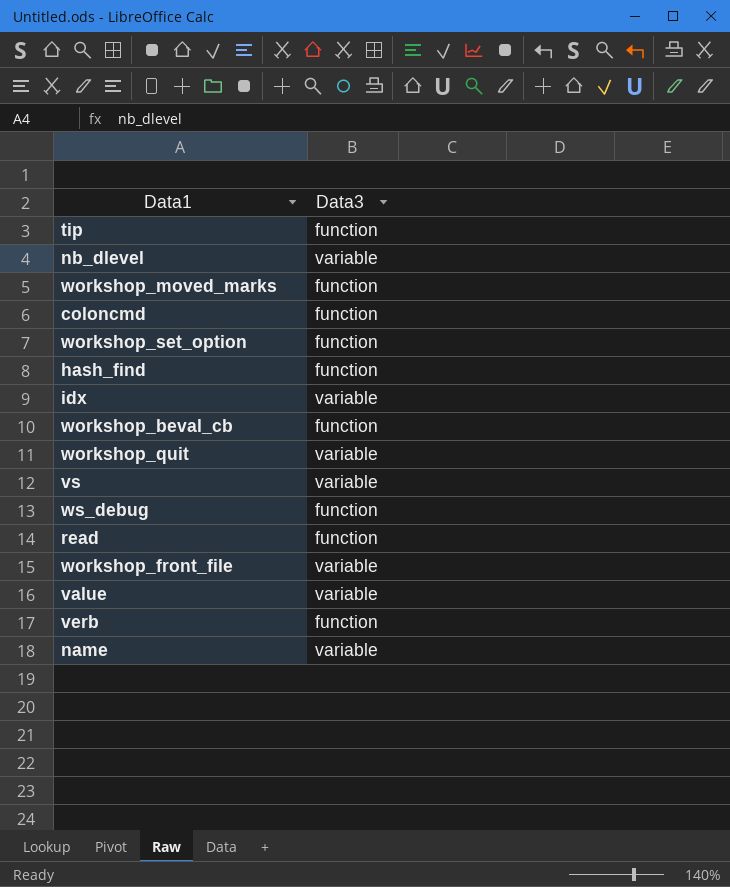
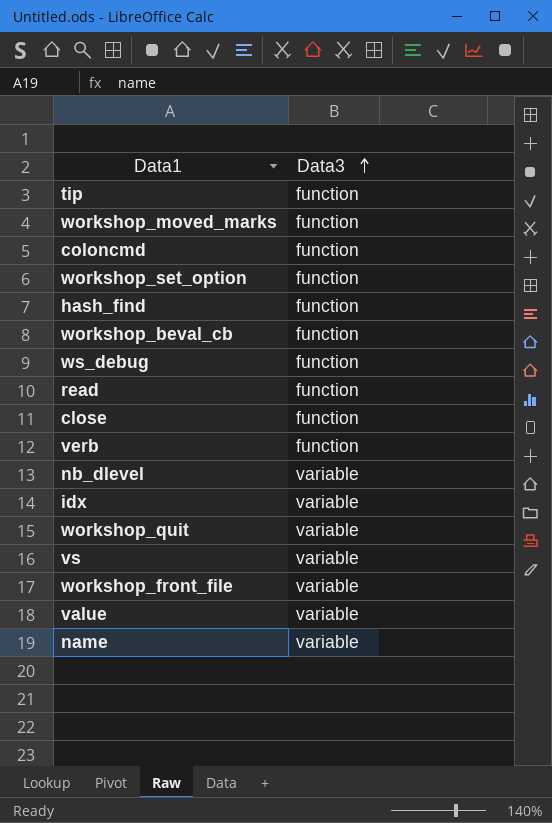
row order: none -> Data3 ascending
row close: none -> function

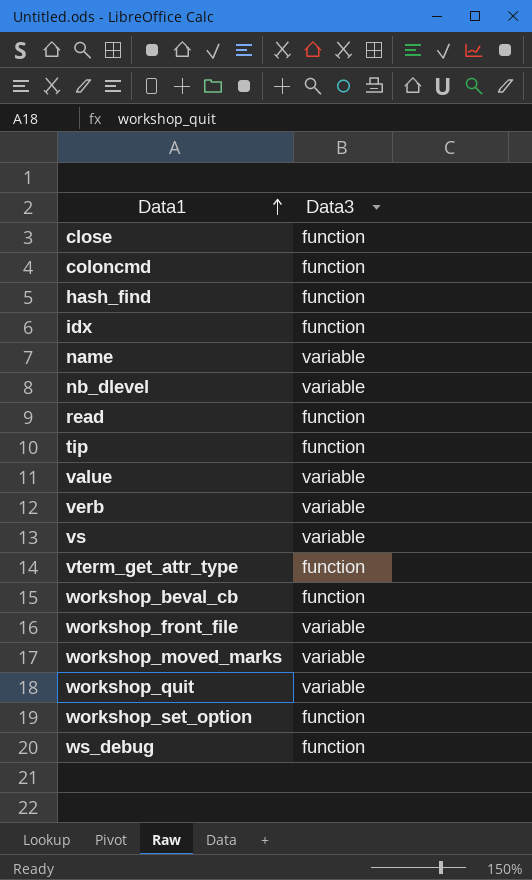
row order: Data3 ascending -> Data1 ascending
idx | Data3: variable -> function
verb | Data3: function -> variable
row vterm_get_attr_type: none -> function
workshop_moved_marks | Data3: function -> variable

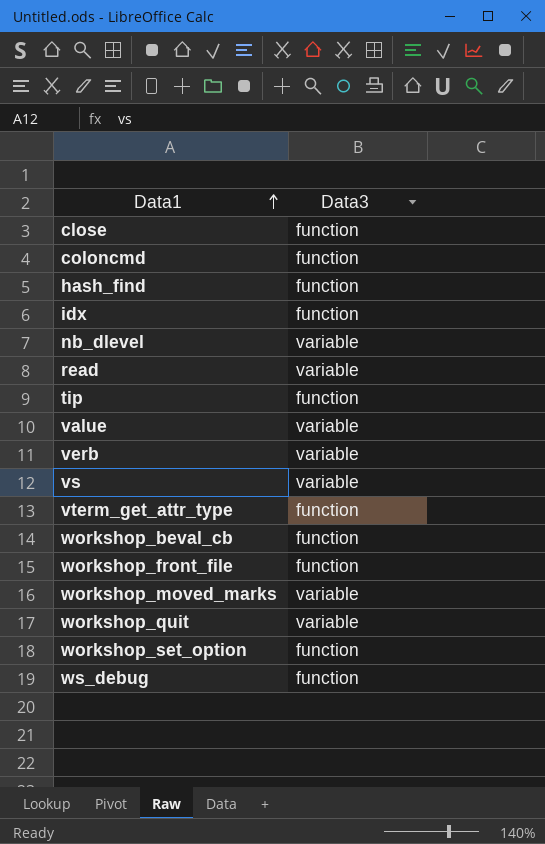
row name: variable -> none
read | Data3: function -> variable
workshop_front_file | Data3: variable -> function

